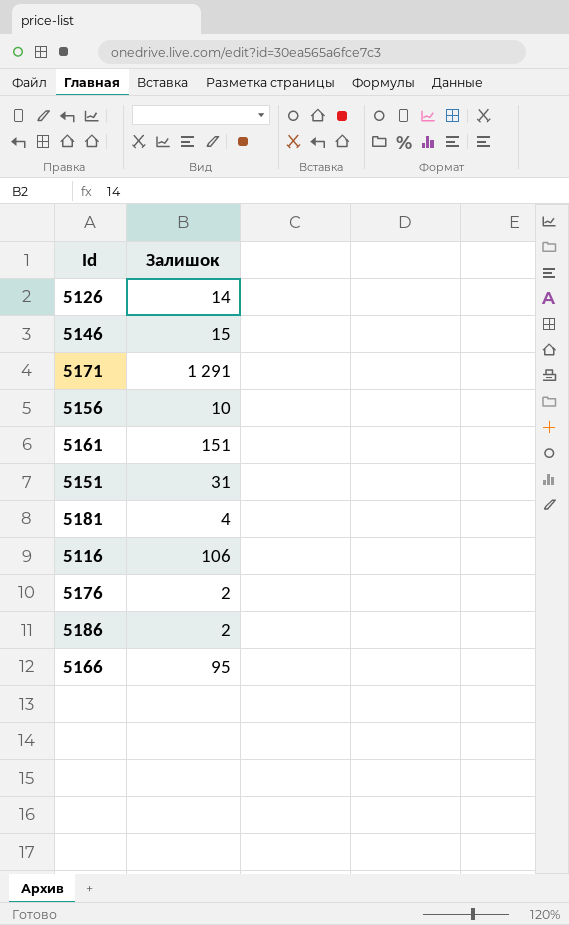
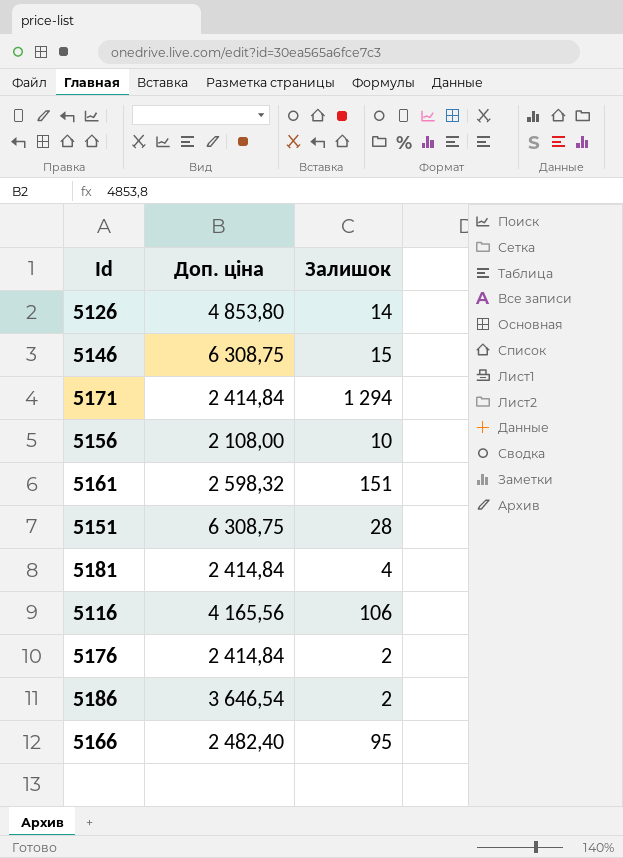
column Доп. ціна | position: none -> 2
5171 | Залишок: 1 291 -> 1 294
5151 | Залишок: 31 -> 28

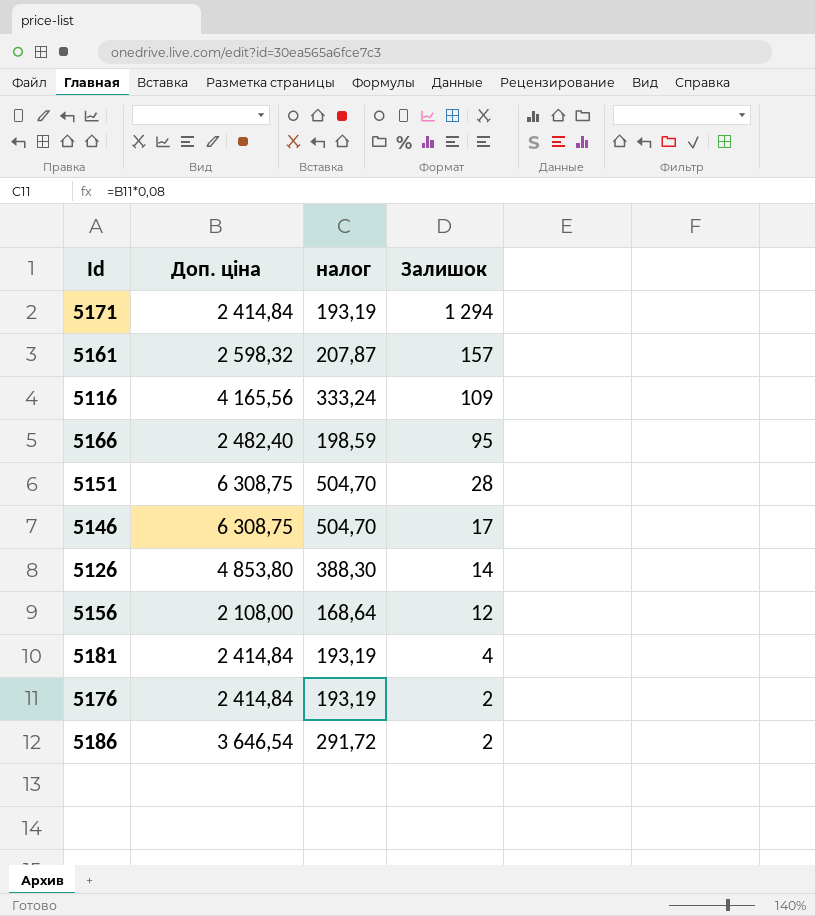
row order: none -> Залишок descending
column налог | formula: none -> [Доп. ціна] * 0,08
5161 | Залишок: 151 -> 157
5116 | Залишок: 106 -> 109
5146 | Залишок: 15 -> 17
5156 | Залишок: 10 -> 12

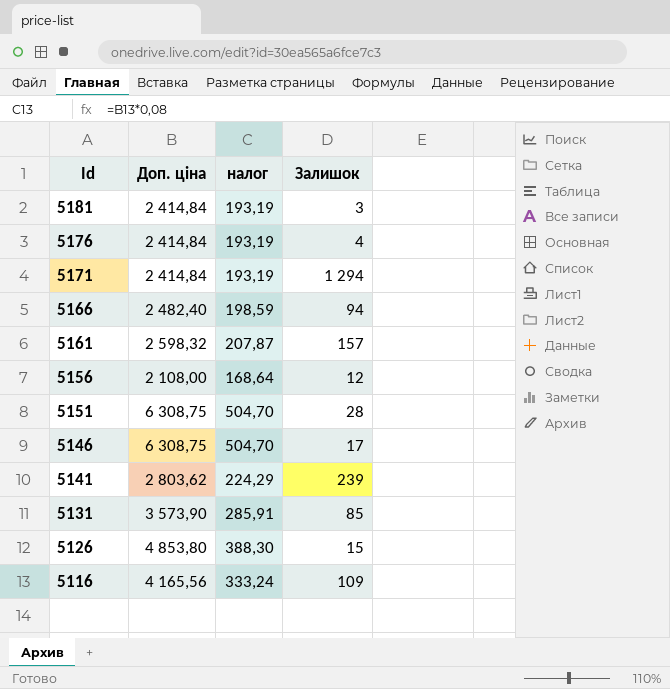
row order: Залишок descending -> Id descending
row 5186: 3 646,54 | 291,72 | 2 -> none
5181 | Залишок: 4 -> 3
5176 | Залишок: 2 -> 4
5166 | Залишок: 95 -> 94
row 5141: none -> 2 803,62 | 224,29 | 239
row 5131: none -> 3 573,90 | 285,91 | 85
5126 | Залишок: 14 -> 15

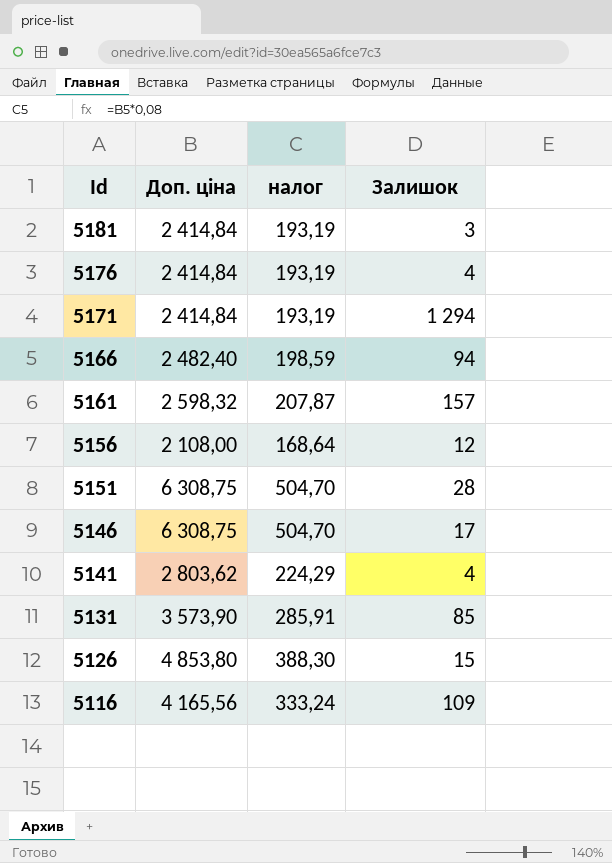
5141 | Залишок: 239 -> 4

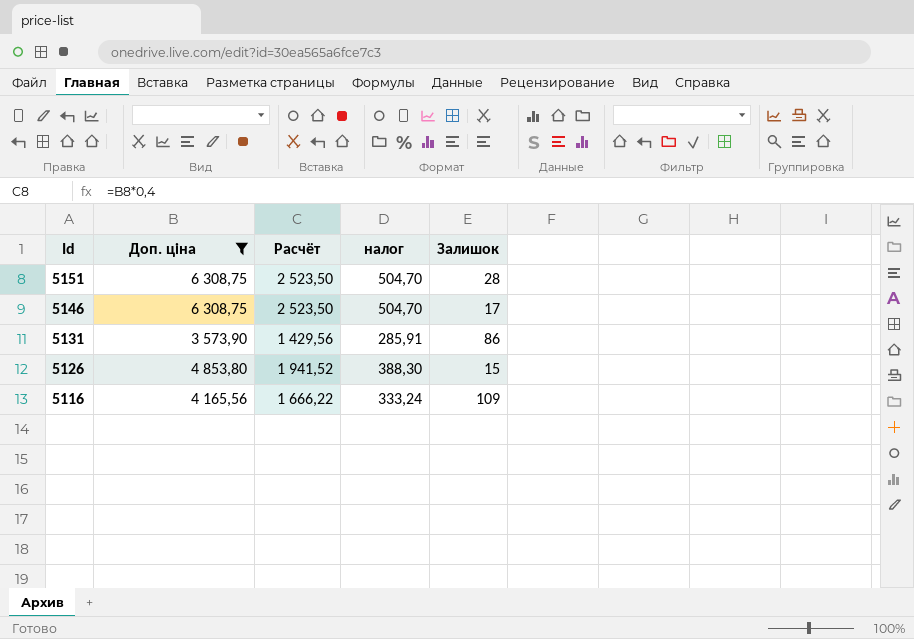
filter: none -> Доп. ціна >= 3 573,90
column Расчёт | formula: none -> [Доп. ціна] * 0,4
5131 | Залишок: 85 -> 86

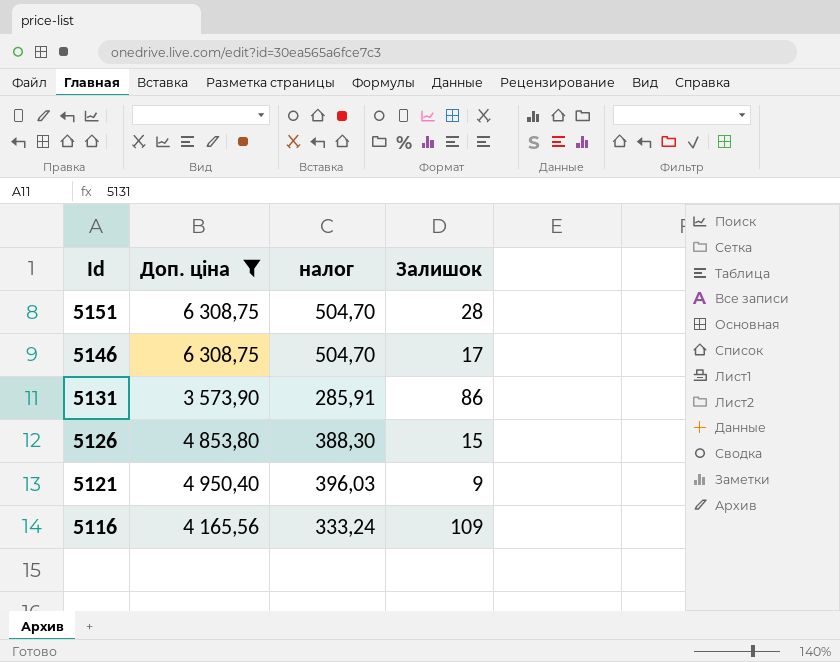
column Расчёт | formula: [Доп. ціна] * 0,4 -> none
row 5121: none -> 4 950,40 | 396,03 | 9

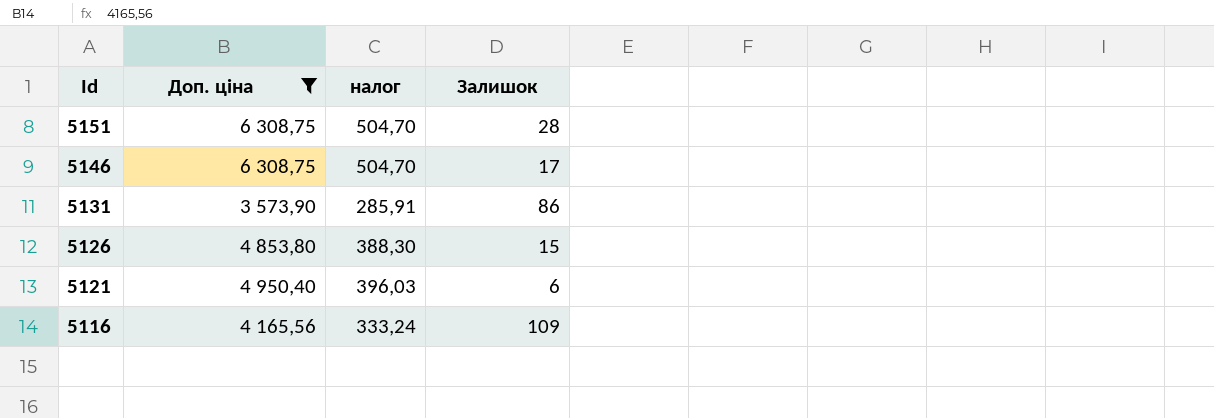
5121 | Залишок: 9 -> 6

